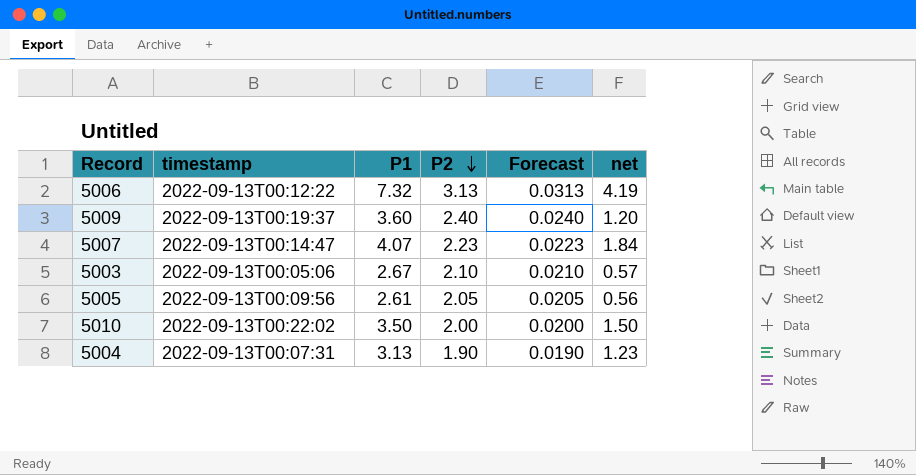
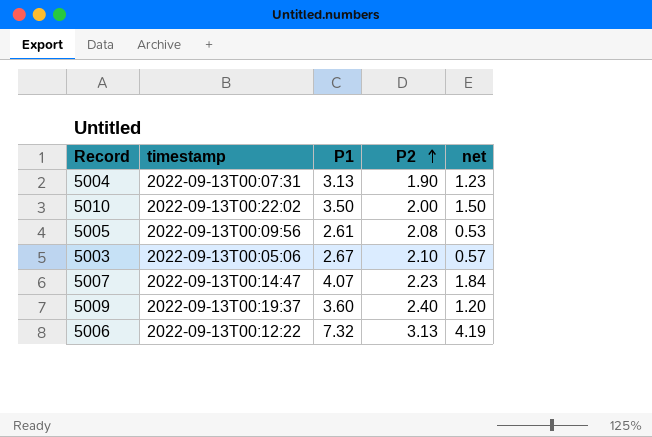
row order: P2 descending -> P2 ascending
column Forecast | formula: [P2] * 0.01 -> none
5005 | P2: 2.05 -> 2.08
5005 | net: 0.56 -> 0.53

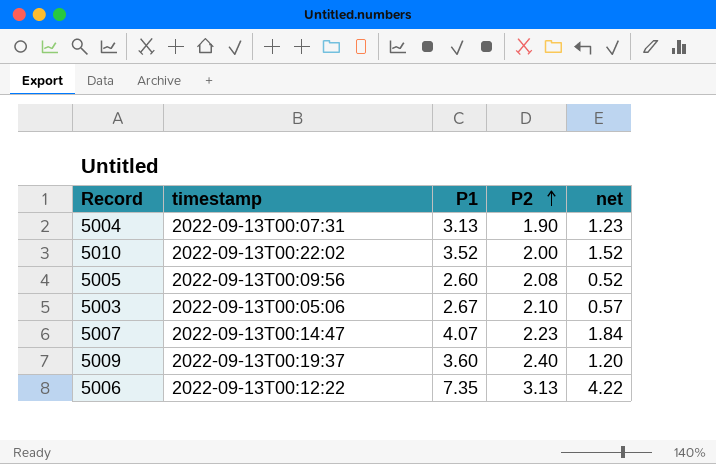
5010 | P1: 3.50 -> 3.52
5010 | net: 1.50 -> 1.52
5005 | P1: 2.61 -> 2.60
5005 | net: 0.53 -> 0.52
5006 | P1: 7.32 -> 7.35
5006 | net: 4.19 -> 4.22

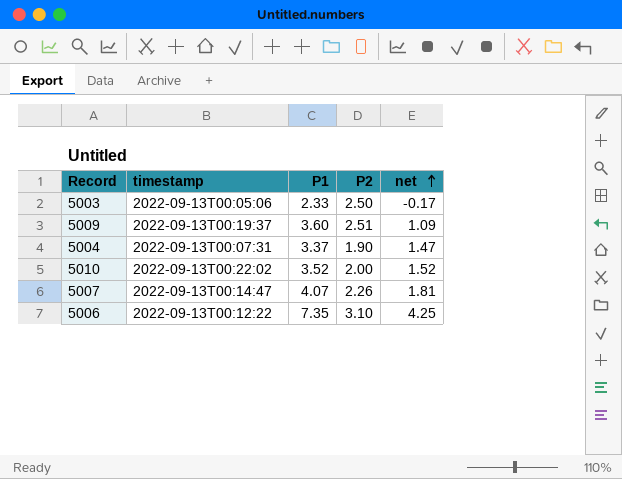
row order: P2 ascending -> net ascending
row 5005: 2022-09-13T00:09:56 | 2.60 | 2.08 | 0.52 -> none
5003 | P1: 2.67 -> 2.33
5003 | P2: 2.10 -> 2.50
5003 | net: 0.57 -> -0.17
5009 | P2: 2.40 -> 2.51
5009 | net: 1.20 -> 1.09
5004 | P1: 3.13 -> 3.37
5004 | net: 1.23 -> 1.47
5007 | P2: 2.23 -> 2.26
5007 | net: 1.84 -> 1.81
5006 | P2: 3.13 -> 3.10
5006 | net: 4.22 -> 4.25

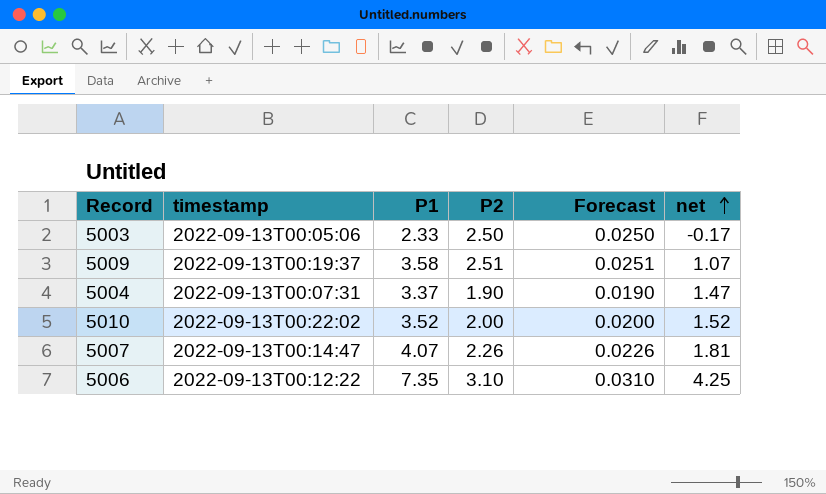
column Forecast | formula: none -> [P2] * 0.01
5009 | P1: 3.60 -> 3.58
5009 | net: 1.09 -> 1.07

